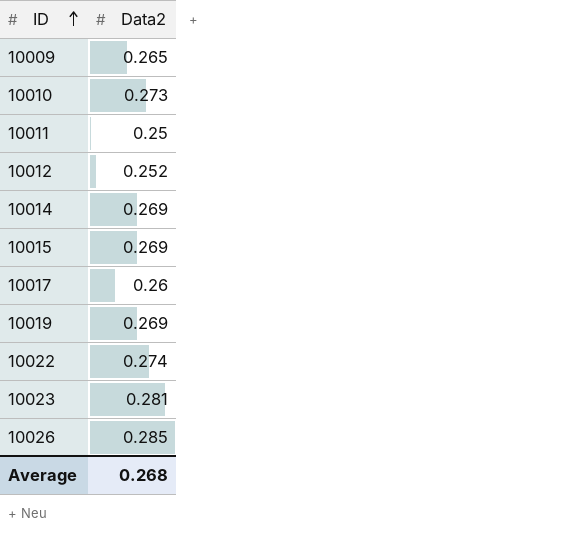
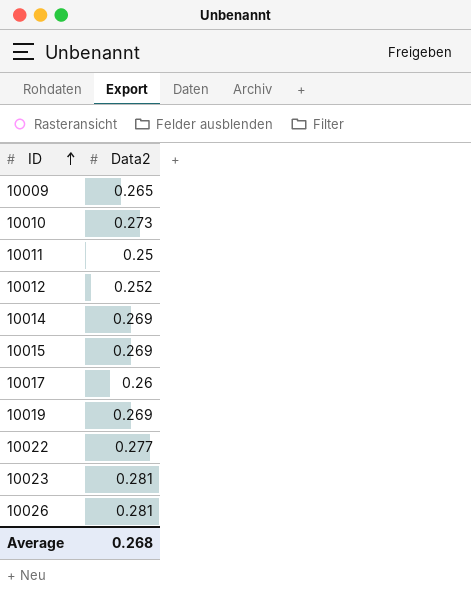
10022 | Data2: 0.274 -> 0.277
10026 | Data2: 0.285 -> 0.281

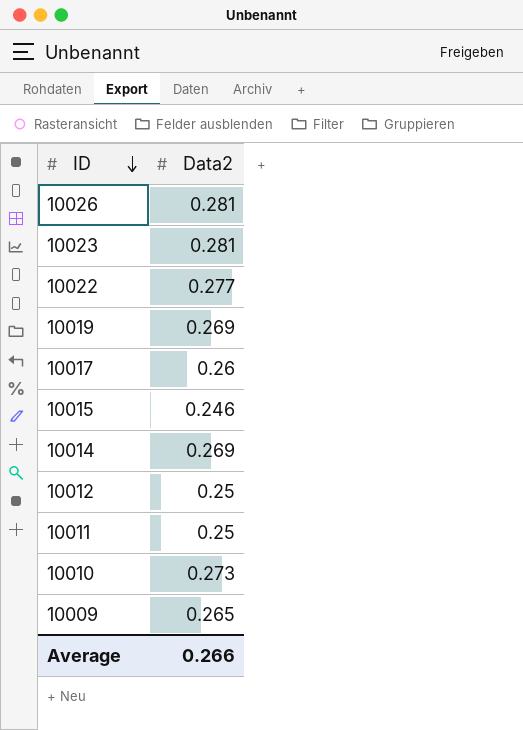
row order: ID ascending -> ID descending
10015 | Data2: 0.269 -> 0.246
10012 | Data2: 0.252 -> 0.25
Average | Data2: 0.268 -> 0.266

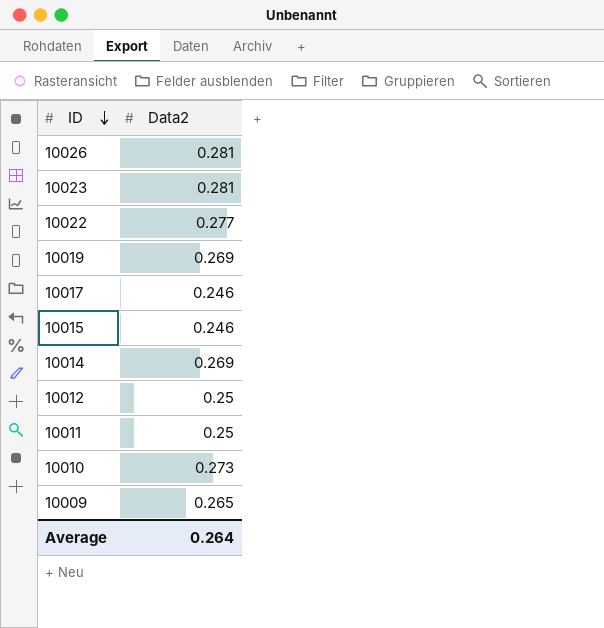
10017 | Data2: 0.26 -> 0.246
Average | Data2: 0.266 -> 0.264

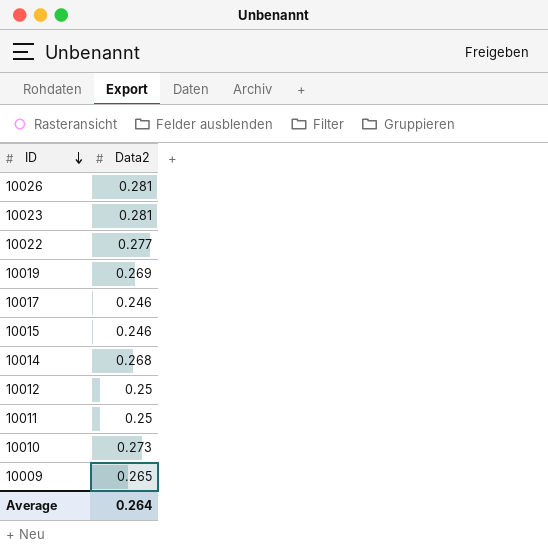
10014 | Data2: 0.269 -> 0.268

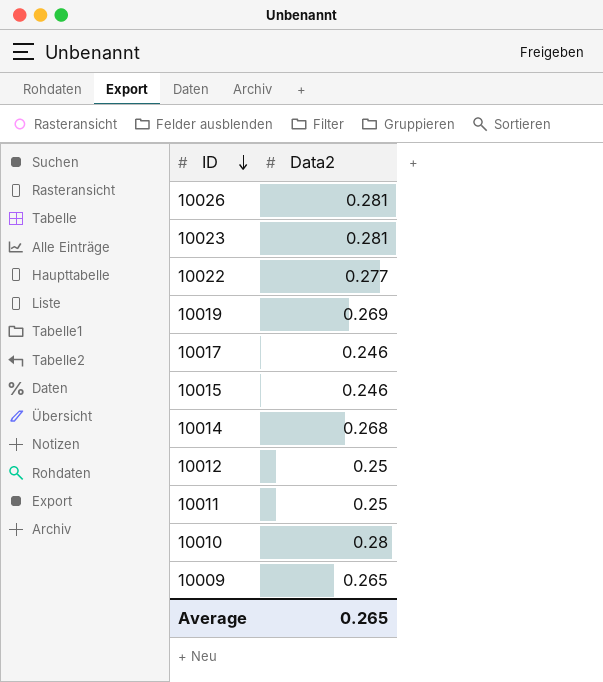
10010 | Data2: 0.273 -> 0.28
Average | Data2: 0.264 -> 0.265

